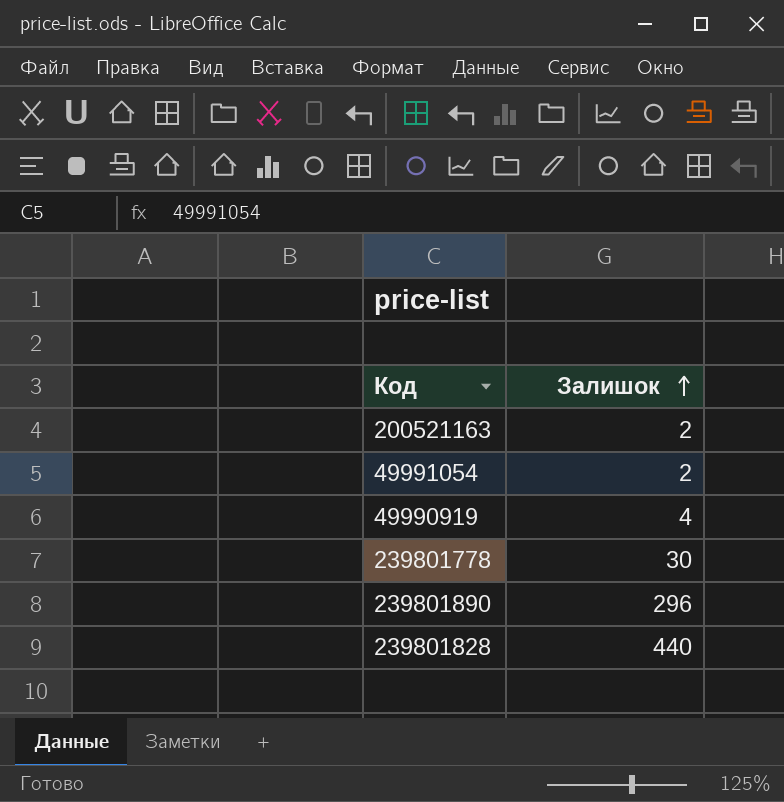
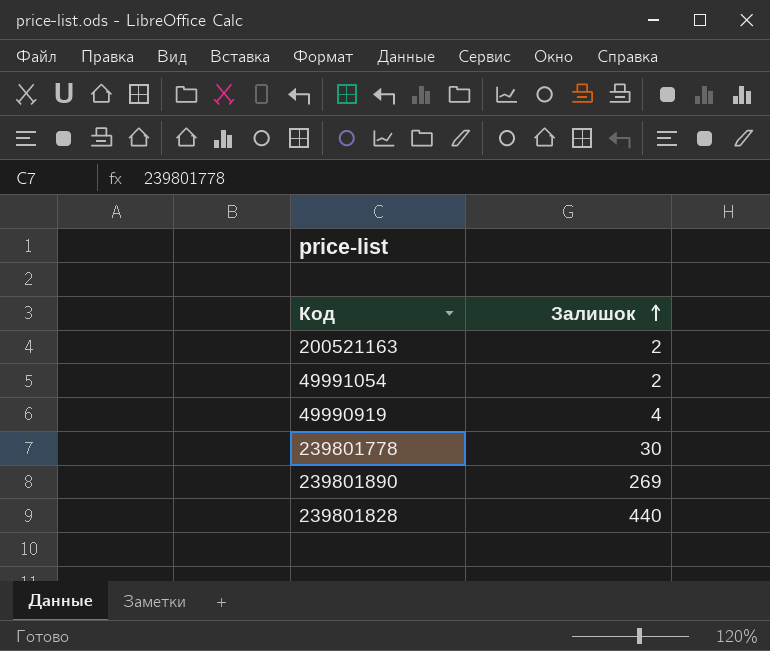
239801890 | Залишок: 296 -> 269

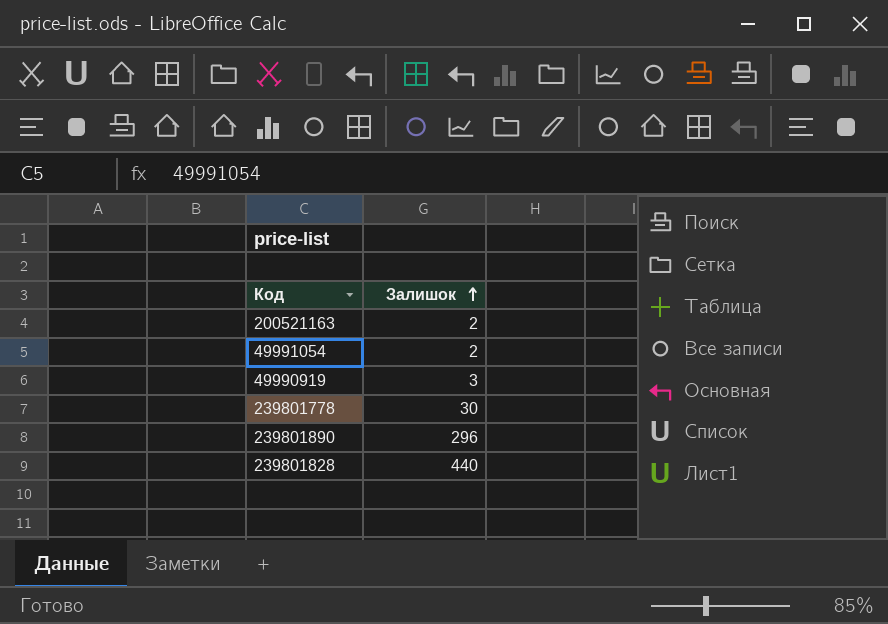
49990919 | Залишок: 4 -> 3
239801890 | Залишок: 269 -> 296

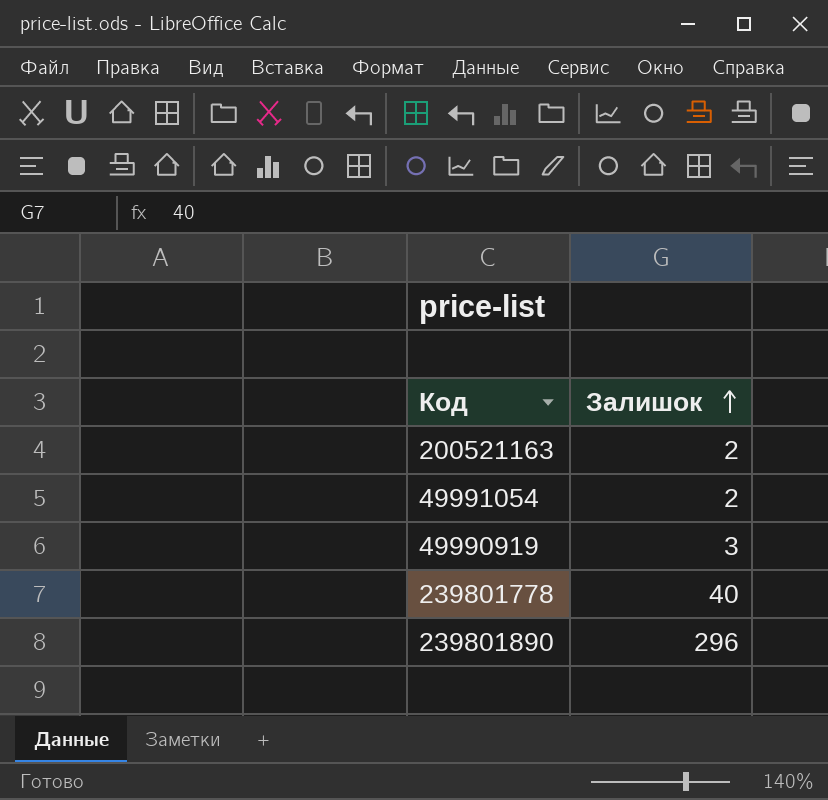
row 239801828: 440 -> none
239801778 | Залишок: 30 -> 40

